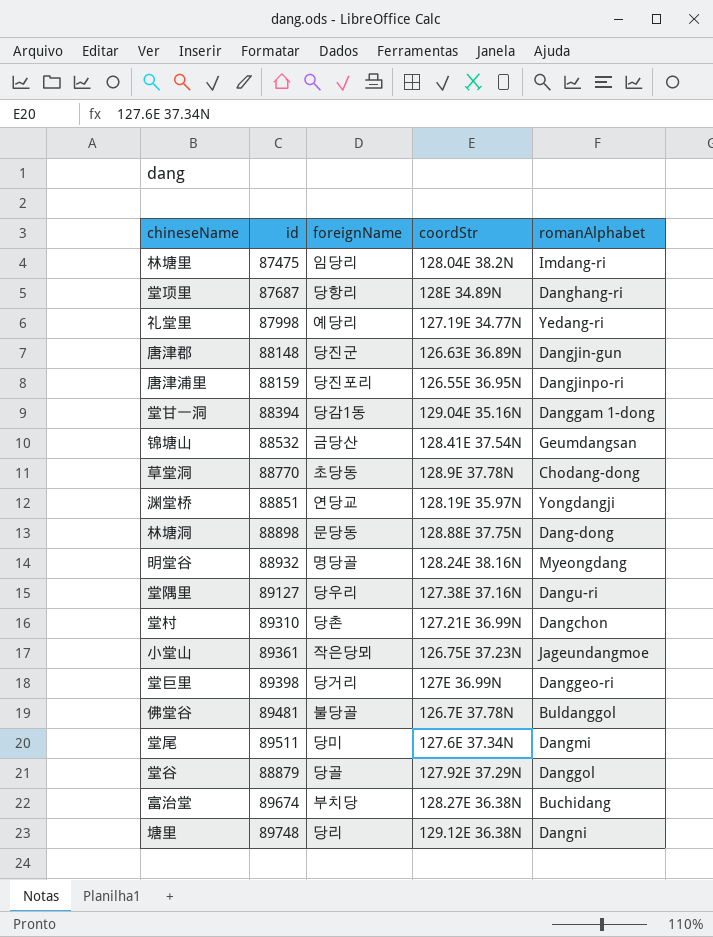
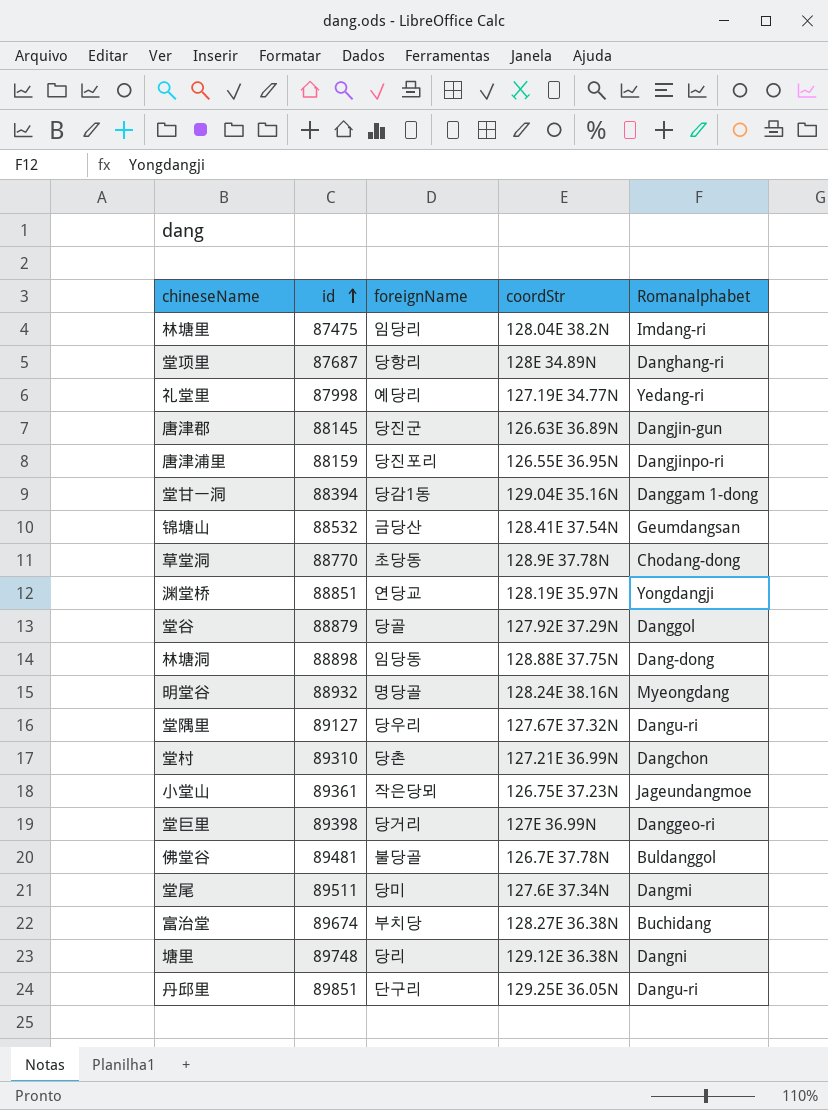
row order: none -> id ascending
column name: romanAlphabet -> Romanalphabet
唐津郡 | id: 88148 -> 88145
林塘洞 | foreignName: 문당동 -> 임당동
堂隅里 | coordStr: 127.38E 37.16N -> 127.67E 37.32N
row 丹邱里: none -> 89851 | 단구리 | 129.25E 36.05N | Dangu-ri

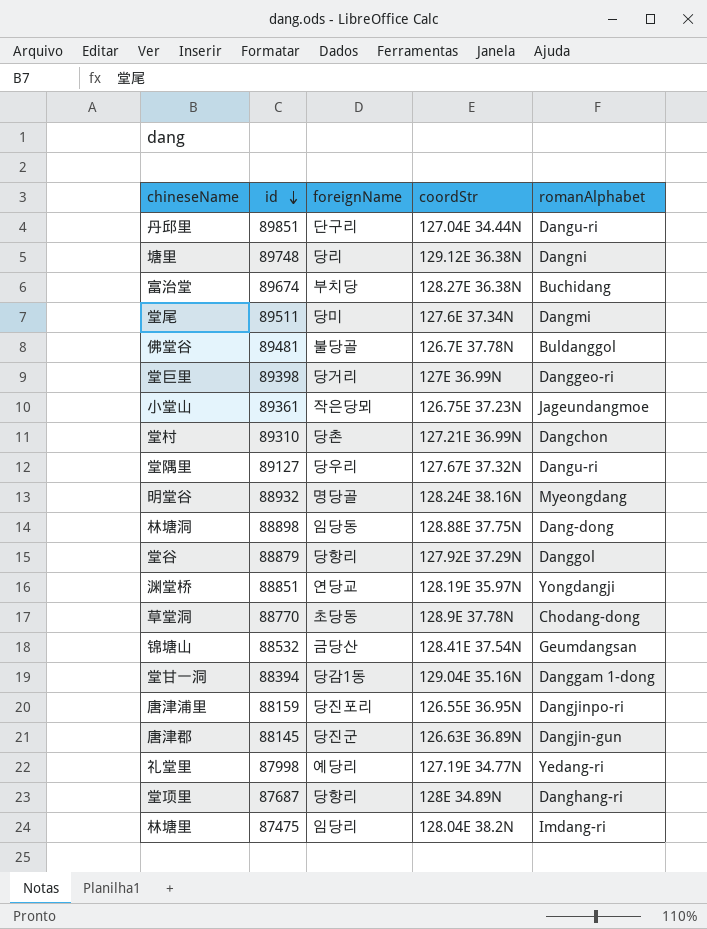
row order: id ascending -> id descending
column name: Romanalphabet -> romanAlphabet
丹邱里 | coordStr: 129.25E 36.05N -> 127.04E 34.44N
堂谷 | foreignName: 당골 -> 당항리

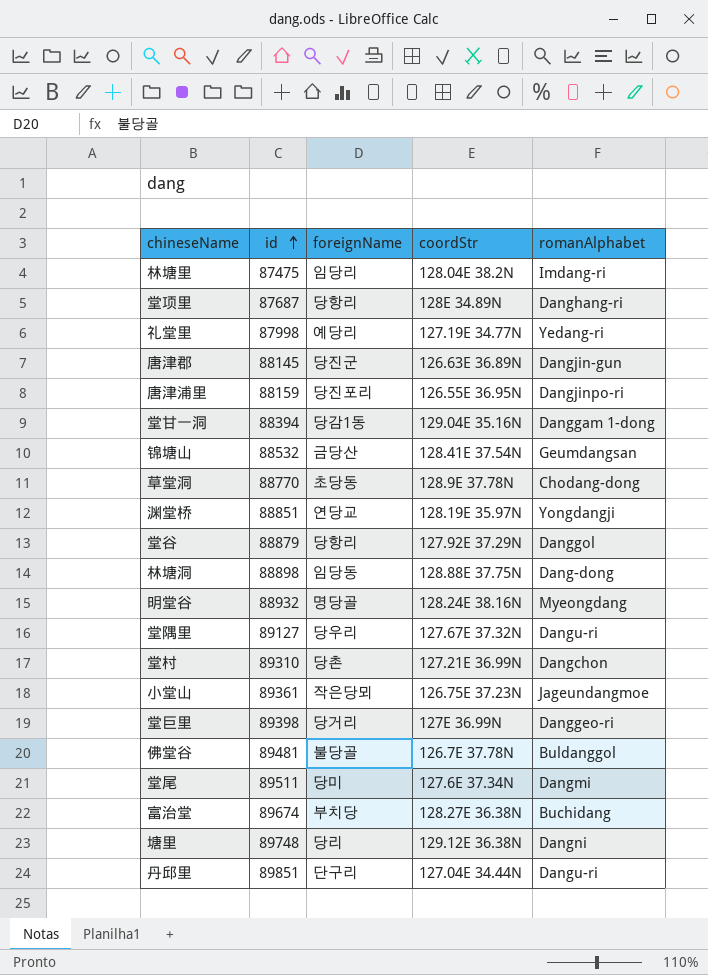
row order: id descending -> id ascending

